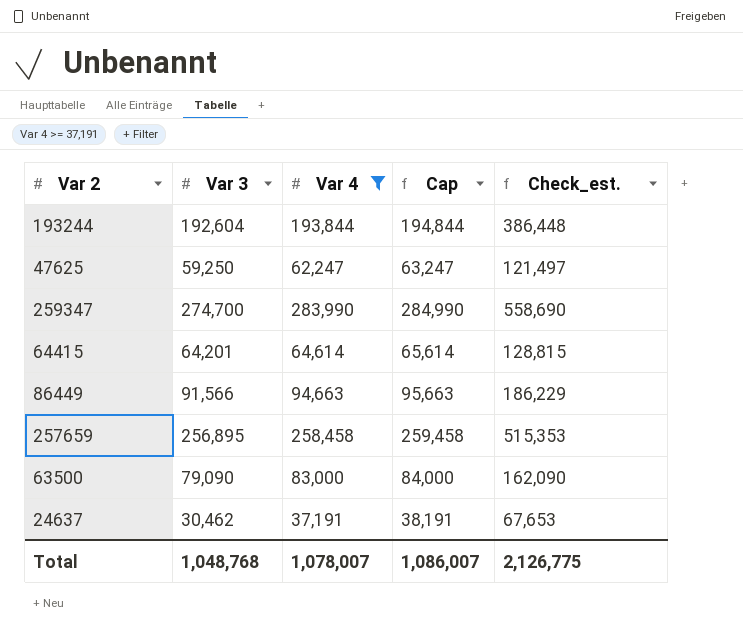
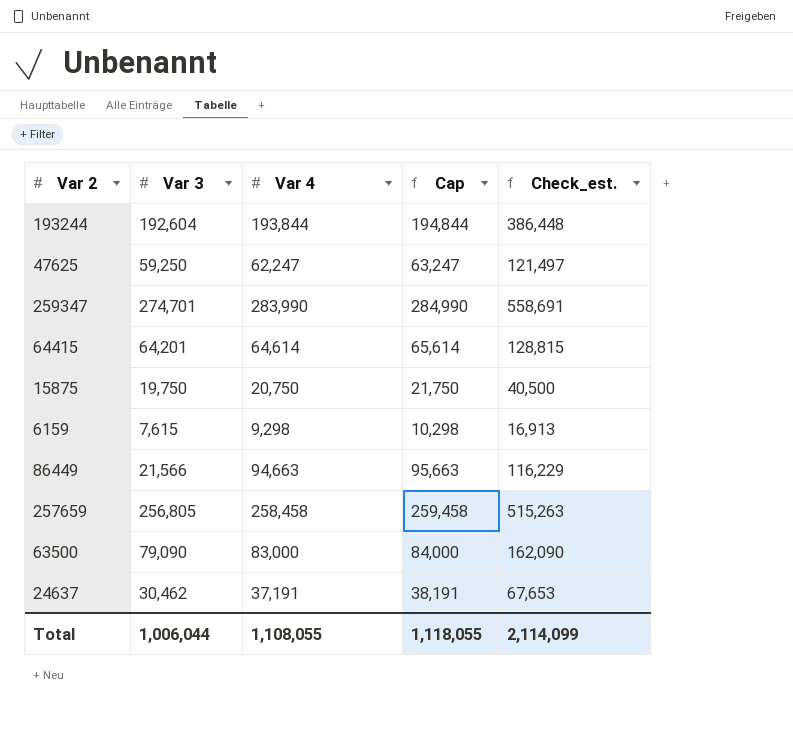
filter: Var 4 >= 37,191 -> none
259347 | Var 3: 274,700 -> 274,701
259347 | Check_est.: 558,690 -> 558,691
86449 | Var 3: 91,566 -> 21,566
86449 | Check_est.: 186,229 -> 116,229
257659 | Var 3: 256,895 -> 256,805
257659 | Check_est.: 515,353 -> 515,263
Total | Var 3: 1,048,768 -> 1,006,044
Total | Var 4: 1,078,007 -> 1,108,055
Total | Cap: 1,086,007 -> 1,118,055
Total | Check_est.: 2,126,775 -> 2,114,099

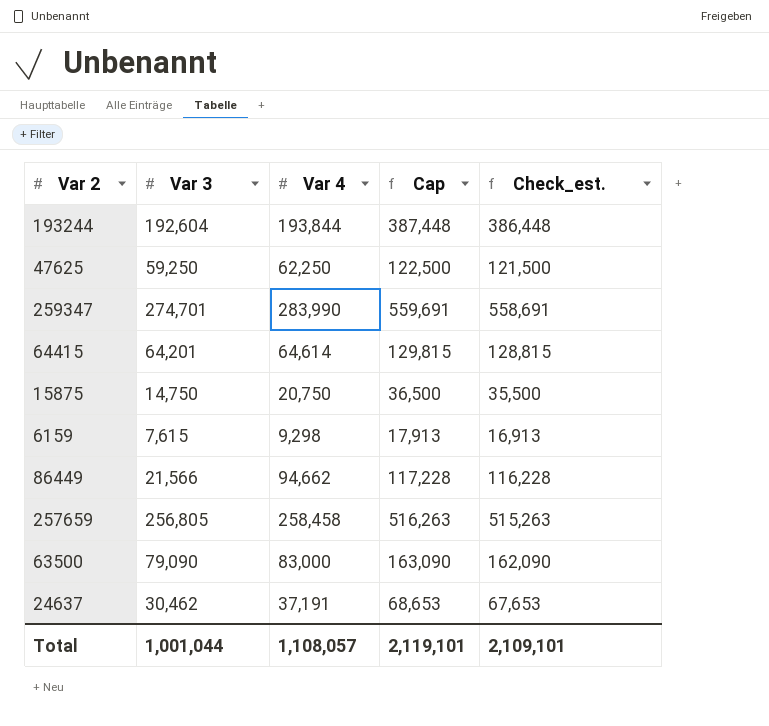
column Cap | formula: [Var 4] + 1000 -> [Check_est.] + 1000
47625 | Var 4: 62,247 -> 62,250
47625 | Check_est.: 121,497 -> 121,500
15875 | Var 3: 19,750 -> 14,750
15875 | Check_est.: 40,500 -> 35,500
86449 | Var 4: 94,663 -> 94,662
86449 | Check_est.: 116,229 -> 116,228
Total | Var 3: 1,006,044 -> 1,001,044
Total | Var 4: 1,108,055 -> 1,108,057
Total | Cap: 1,118,055 -> 2,119,101
Total | Check_est.: 2,114,099 -> 2,109,101

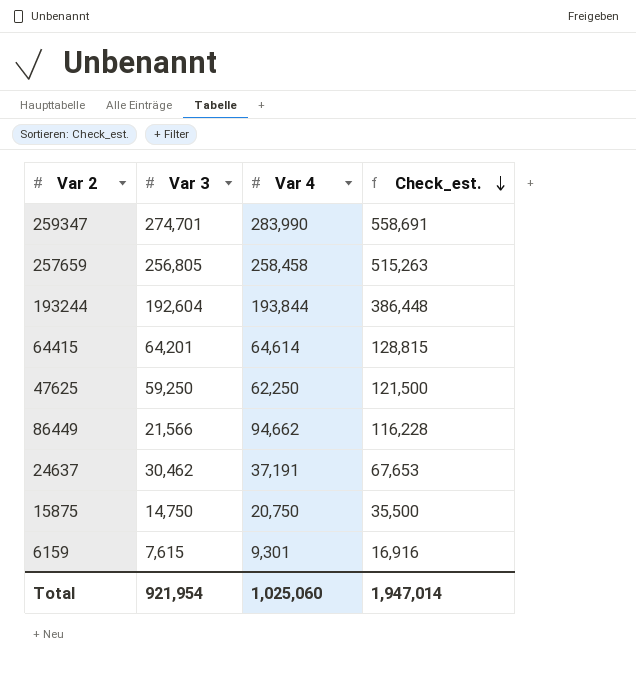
row order: none -> Check_est. descending
column Cap | formula: [Check_est.] + 1000 -> none
row 63500: 79,090 | 83,000 | 163,090 | 162,090 -> none
6159 | Var 4: 9,298 -> 9,301
6159 | Check_est.: 16,913 -> 16,916
Total | Var 3: 1,001,044 -> 921,954
Total | Var 4: 1,108,057 -> 1,025,060
Total | Check_est.: 2,109,101 -> 1,947,014

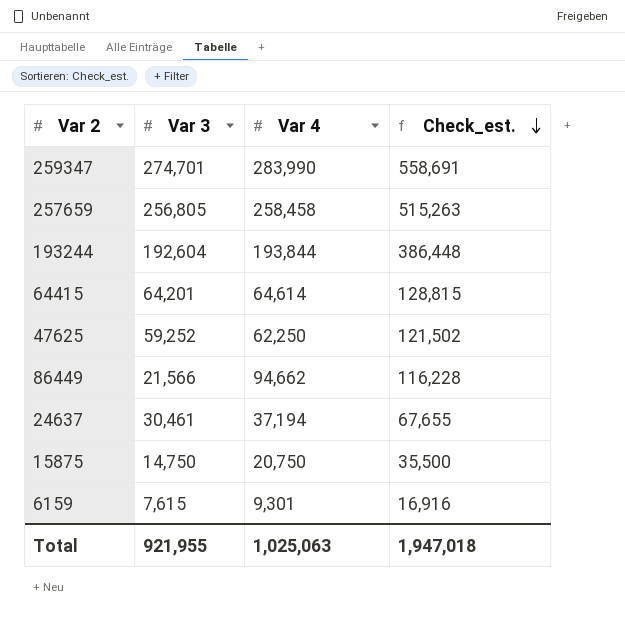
47625 | Var 3: 59,250 -> 59,252
47625 | Check_est.: 121,500 -> 121,502
24637 | Var 3: 30,462 -> 30,461
24637 | Var 4: 37,191 -> 37,194
24637 | Check_est.: 67,653 -> 67,655
Total | Var 3: 921,954 -> 921,955
Total | Var 4: 1,025,060 -> 1,025,063
Total | Check_est.: 1,947,014 -> 1,947,018

